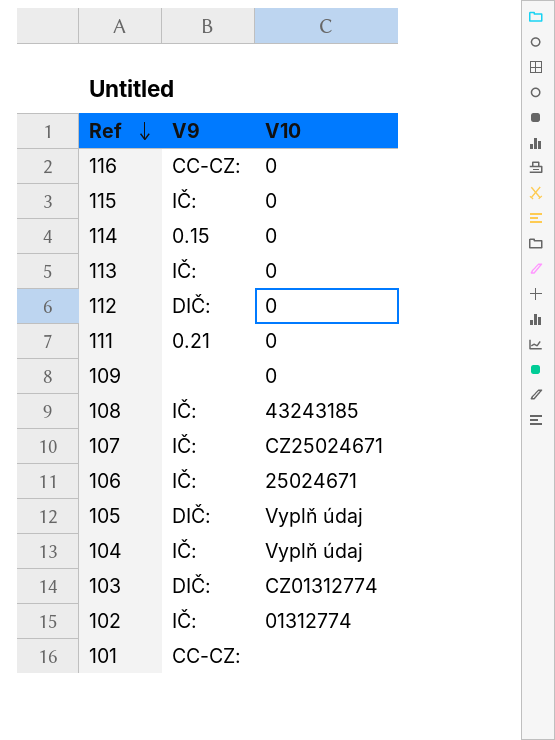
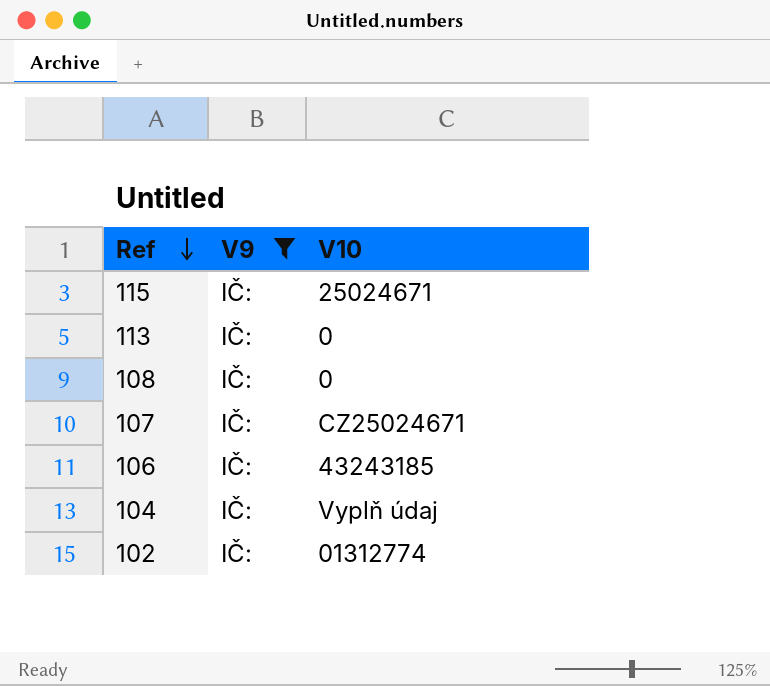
filter: none -> V9 = IČ:
115 | V10: 0 -> 25024671
108 | V10: 43243185 -> 0
106 | V10: 25024671 -> 43243185

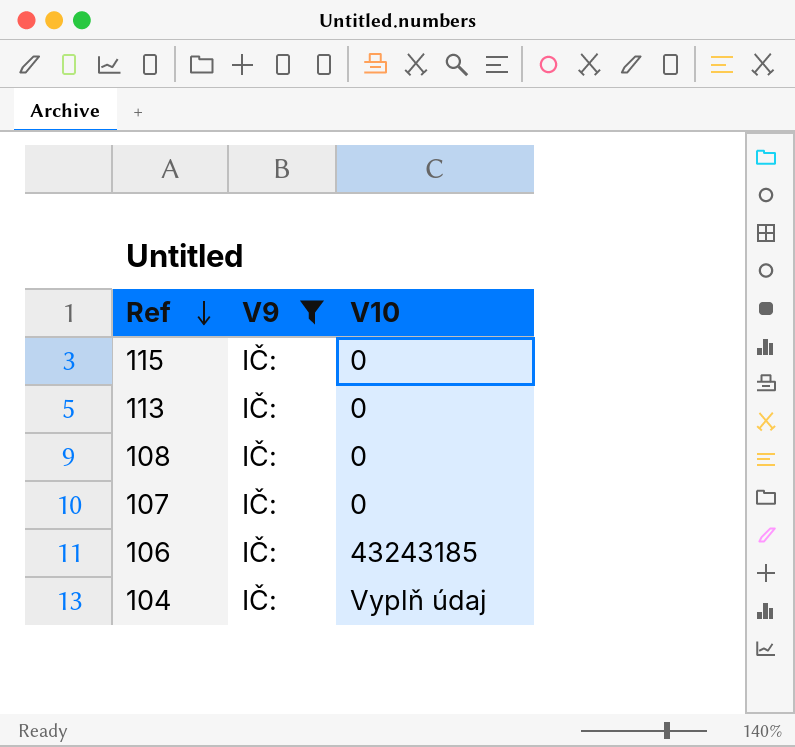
row 102: IČ: | 01312774 -> none
115 | V10: 25024671 -> 0
107 | V10: CZ25024671 -> 0

